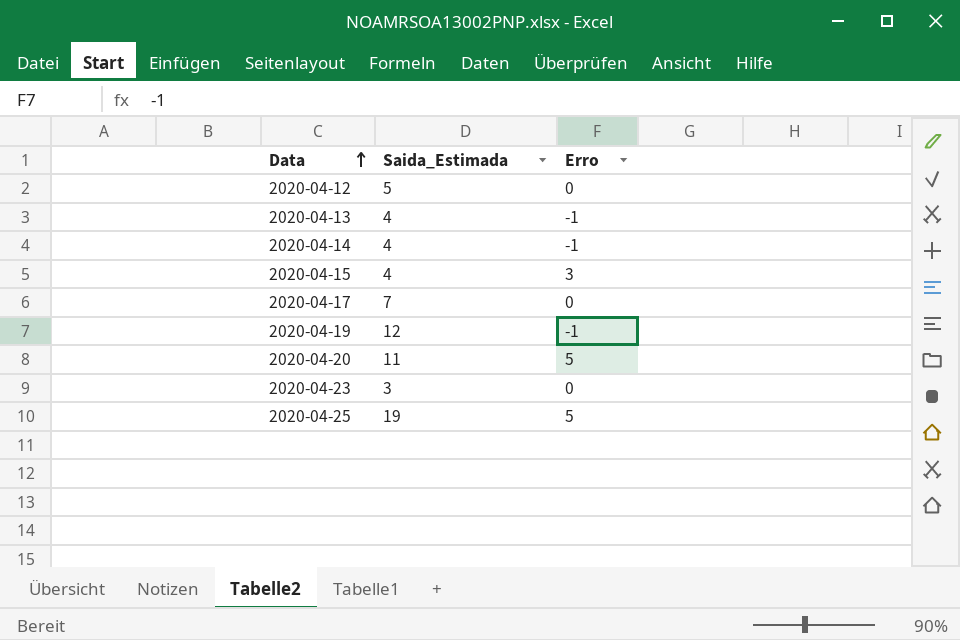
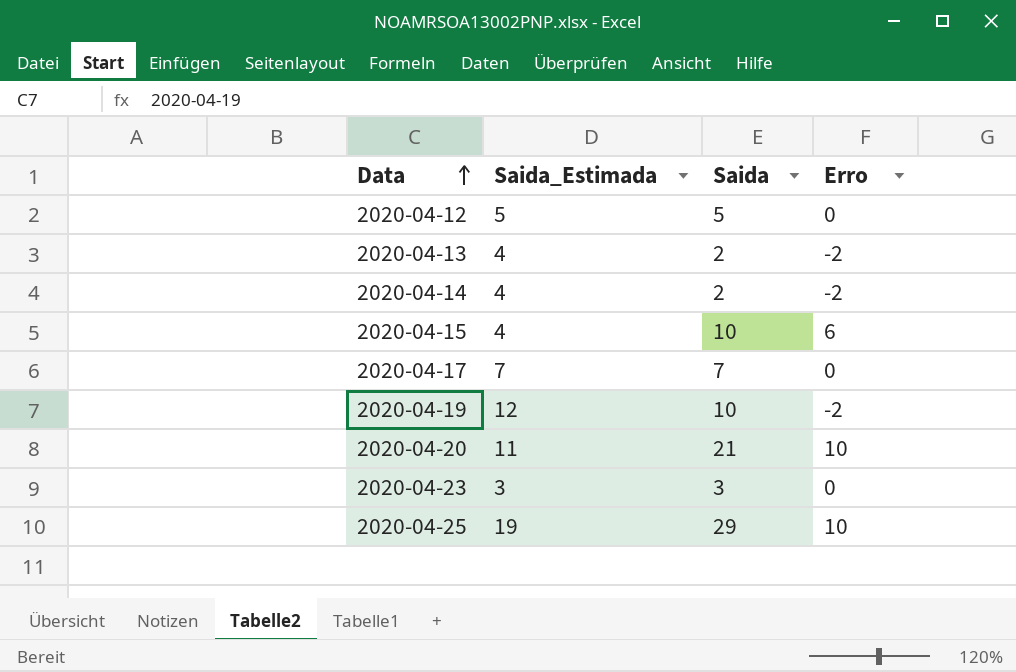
column Saida | formula: none -> [Saida_Estimada] + [Erro]
2020-04-13 | Erro: -1 -> -2
2020-04-14 | Erro: -1 -> -2
2020-04-15 | Erro: 3 -> 6
2020-04-19 | Erro: -1 -> -2
2020-04-20 | Erro: 5 -> 10
2020-04-25 | Erro: 5 -> 10

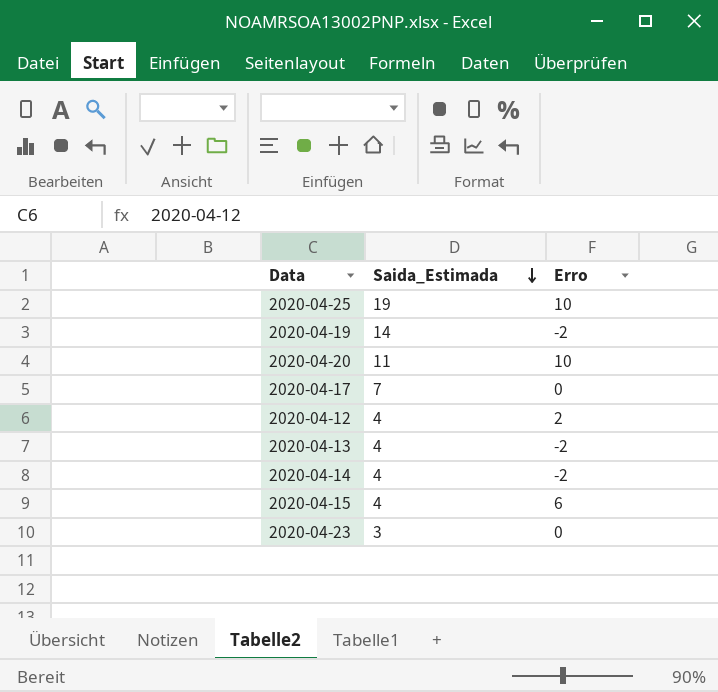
row order: Data ascending -> Saida_Estimada descending
column Saida | formula: [Saida_Estimada] + [Erro] -> none
2020-04-19 | Saida_Estimada: 12 -> 14
2020-04-12 | Saida_Estimada: 5 -> 4
2020-04-12 | Erro: 0 -> 2

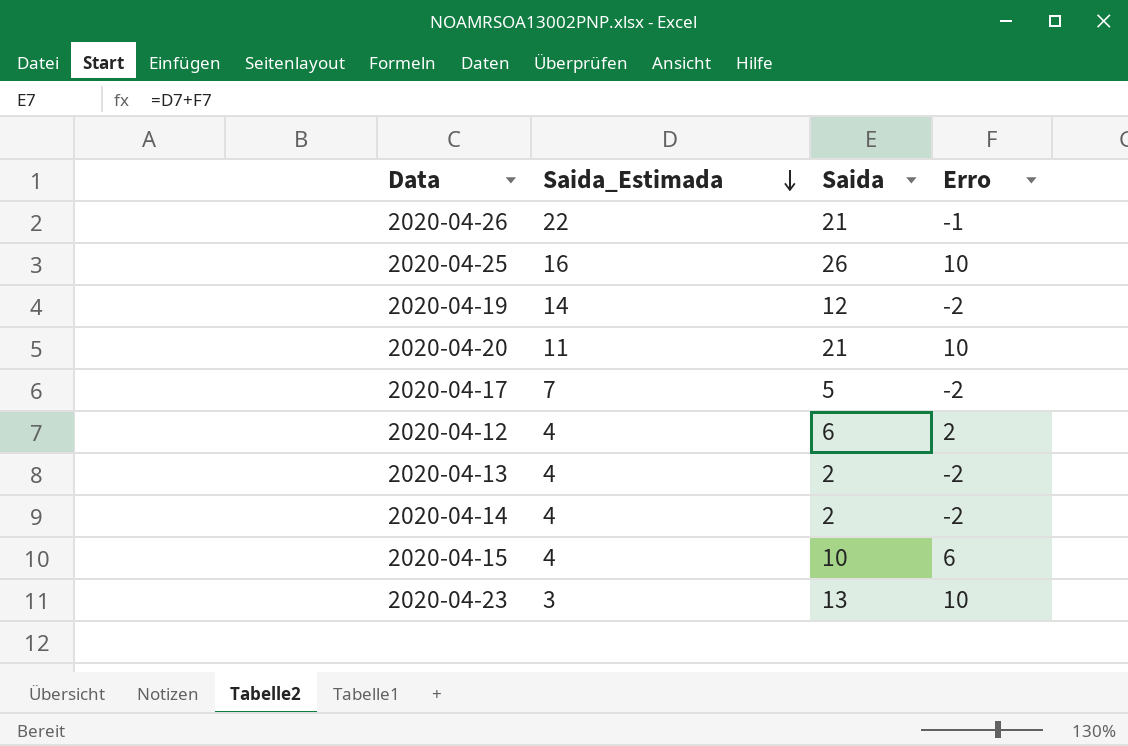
column Saida | formula: none -> [Saida_Estimada] + [Erro]
row 2020-04-26: none -> 22 | 21 | -1
2020-04-25 | Saida_Estimada: 19 -> 16
2020-04-17 | Erro: 0 -> -2
2020-04-23 | Erro: 0 -> 10

